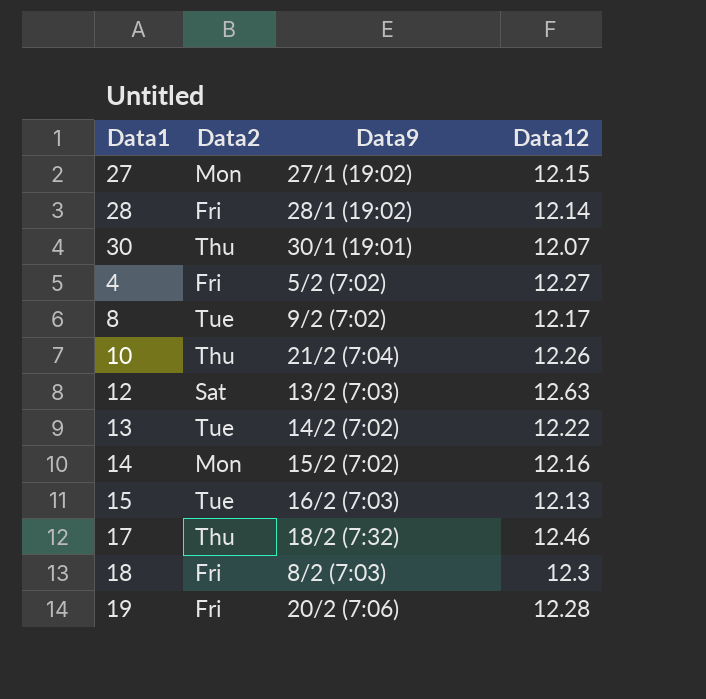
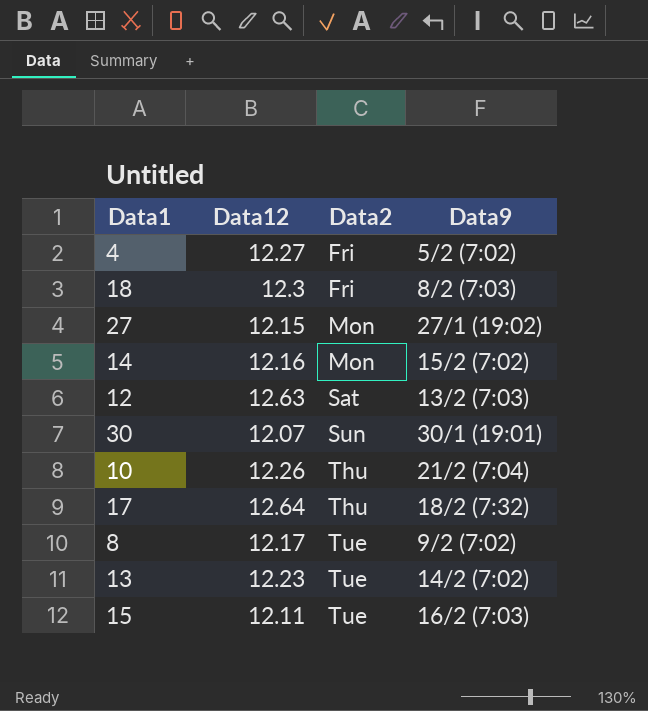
row order: none -> Data2 ascending
column Data12 | position: 4 -> 2
row 28: Fri | 28/1 (19:02) | 12.14 -> none
row 19: Fri | 20/2 (7:06) | 12.28 -> none
30 | Data2: Thu -> Sun
17 | Data12: 12.46 -> 12.64
13 | Data12: 12.22 -> 12.23
15 | Data12: 12.13 -> 12.11

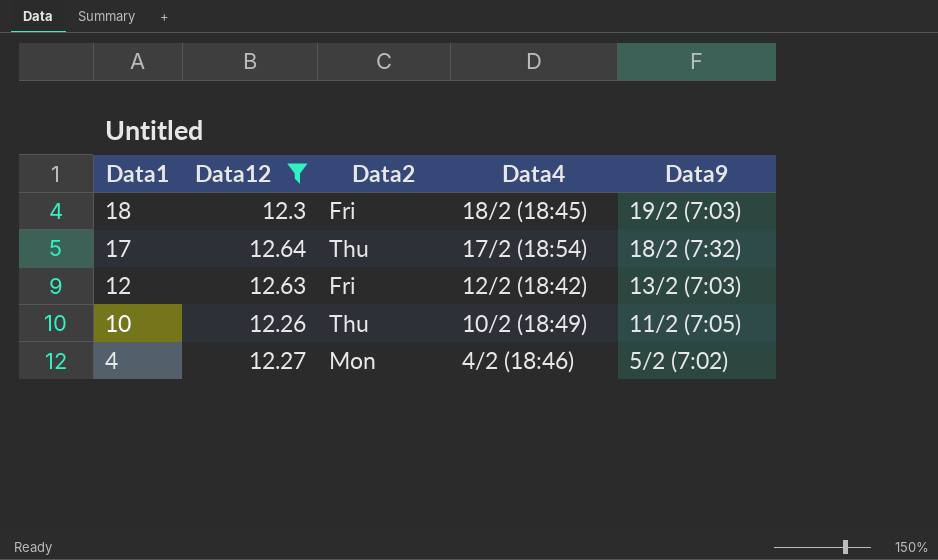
filter: none -> Data12 >= 12.26
row order: Data2 ascending -> Data1 descending
column Data4 | position: none -> 4
18 | Data9: 8/2 (7:03) -> 19/2 (7:03)
12 | Data2: Sat -> Fri
10 | Data9: 21/2 (7:04) -> 11/2 (7:05)
4 | Data2: Fri -> Mon

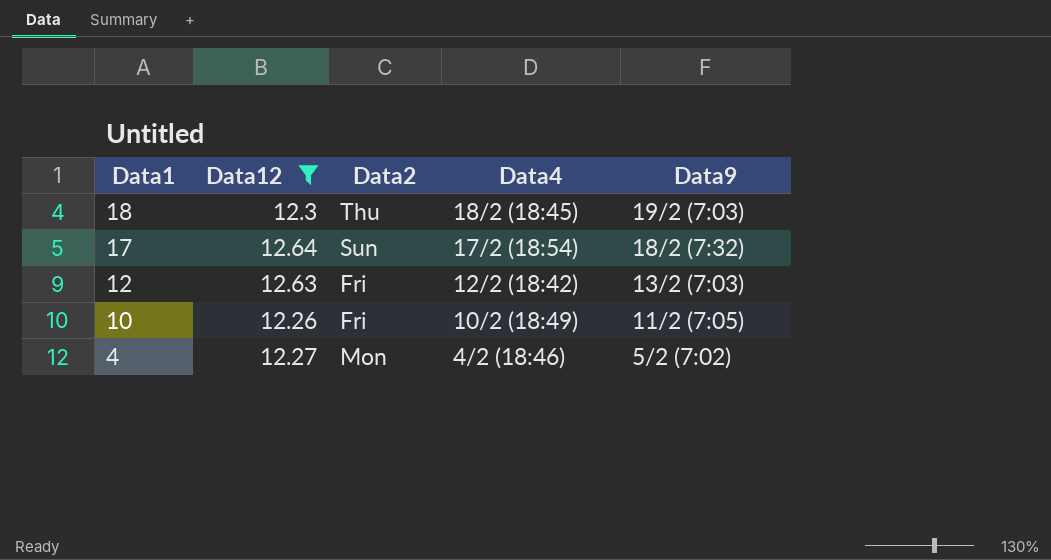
18 | Data2: Fri -> Thu
17 | Data2: Thu -> Sun
10 | Data2: Thu -> Fri

